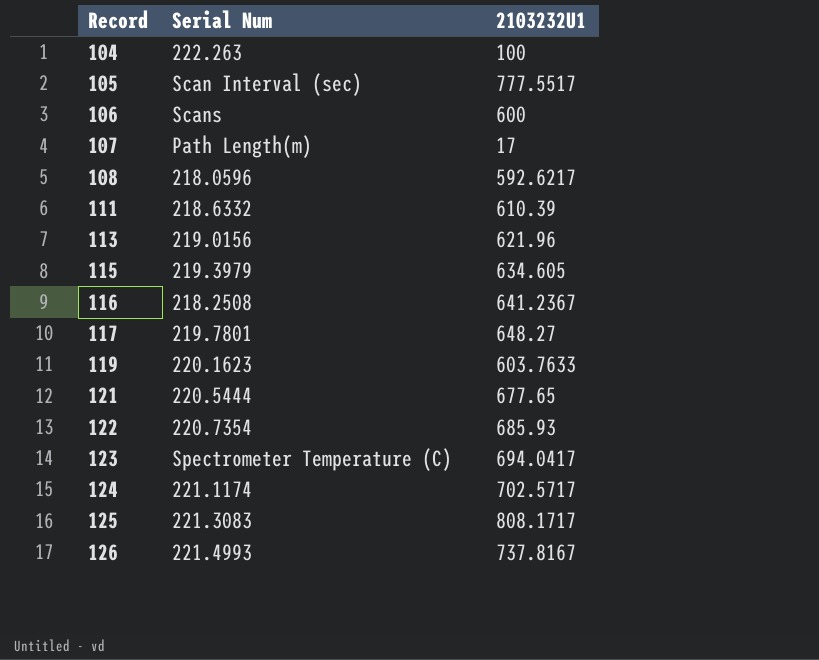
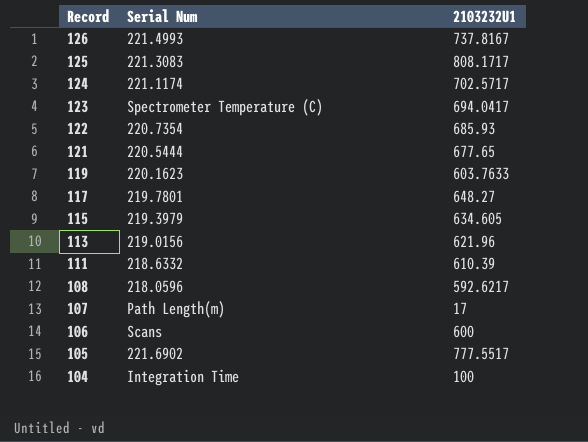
row order: Record ascending -> Record descending
row 116: 218.2508 | 641.2367 -> none
105 | Serial Num: Scan Interval (sec) -> 221.6902
104 | Serial Num: 222.263 -> Integration Time

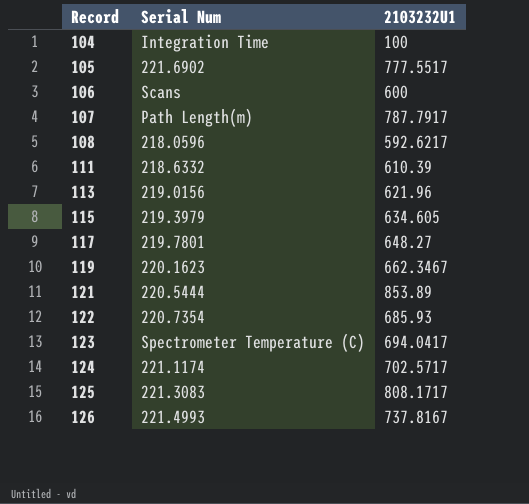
row order: Record descending -> Record ascending
107 | 2103232U1: 17 -> 787.7917
119 | 2103232U1: 603.7633 -> 662.3467
121 | 2103232U1: 677.65 -> 853.89

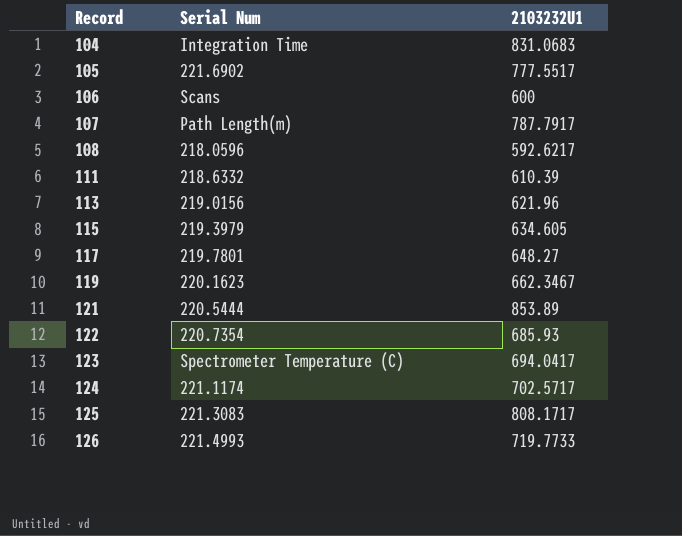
104 | 2103232U1: 100 -> 831.0683
126 | 2103232U1: 737.8167 -> 719.7733

